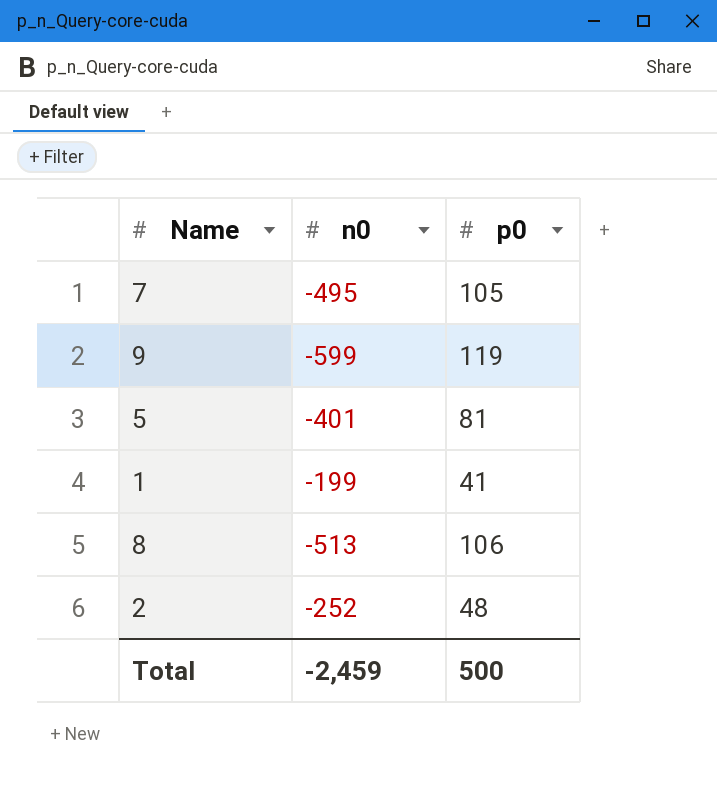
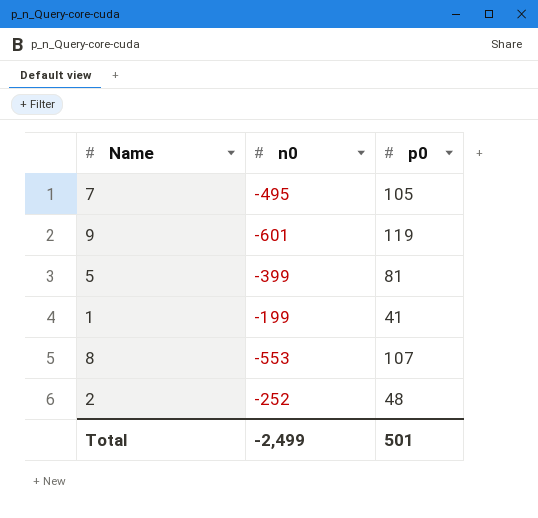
9 | n0: -599 -> -601
5 | n0: -401 -> -399
8 | n0: -513 -> -553
8 | p0: 106 -> 107
Total | n0: -2,459 -> -2,499
Total | p0: 500 -> 501

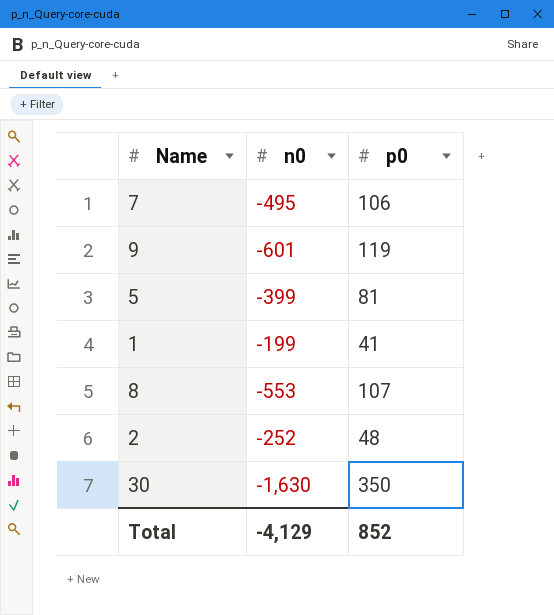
7 | p0: 105 -> 106
row 30: none -> -1,630 | 350
Total | n0: -2,499 -> -4,129
Total | p0: 501 -> 852

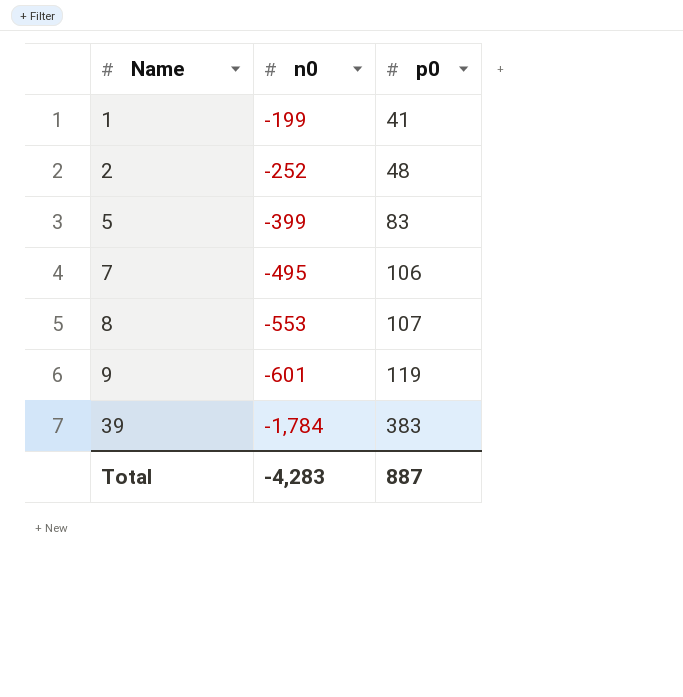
row order: none -> Name ascending
row 30: -1,630 | 350 -> none
5 | p0: 81 -> 83
row 39: none -> -1,784 | 383
Total | n0: -4,129 -> -4,283
Total | p0: 852 -> 887

